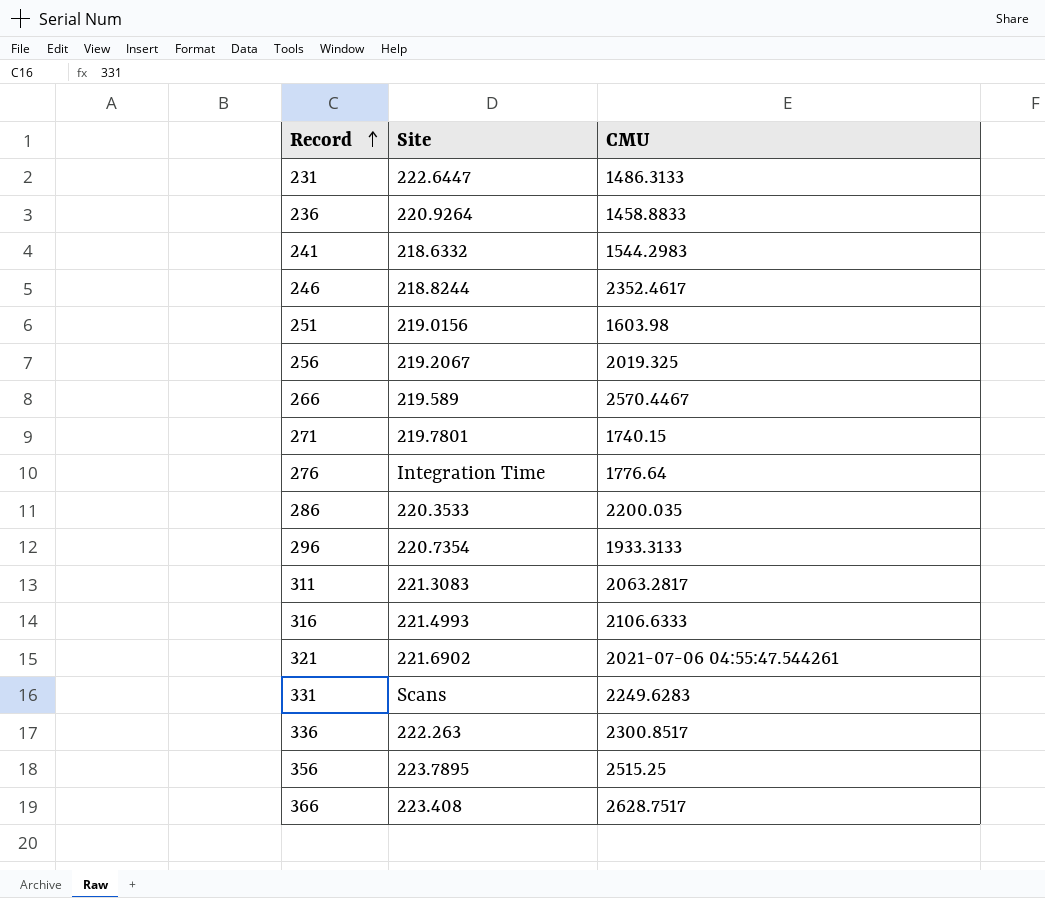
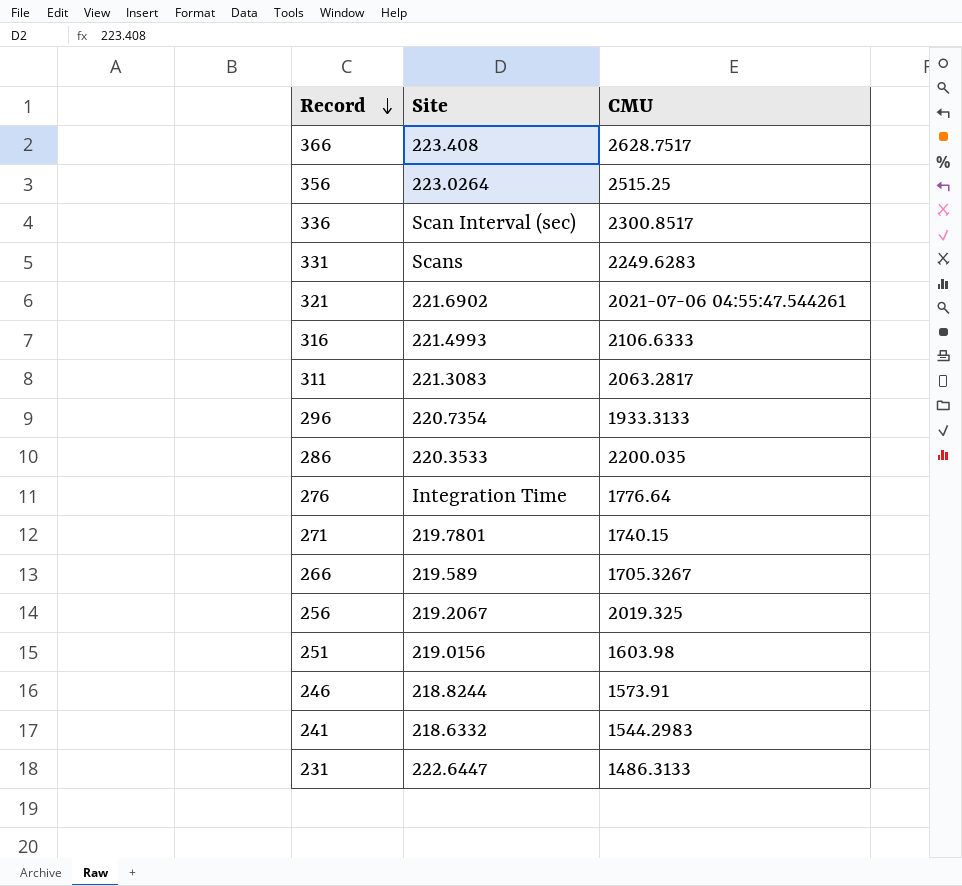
row order: Record ascending -> Record descending
row 236: 220.9264 | 1458.8833 -> none
356 | Site: 223.7895 -> 223.0264
336 | Site: 222.263 -> Scan Interval (sec)
266 | CMU: 2570.4467 -> 1705.3267
246 | CMU: 2352.4617 -> 1573.91

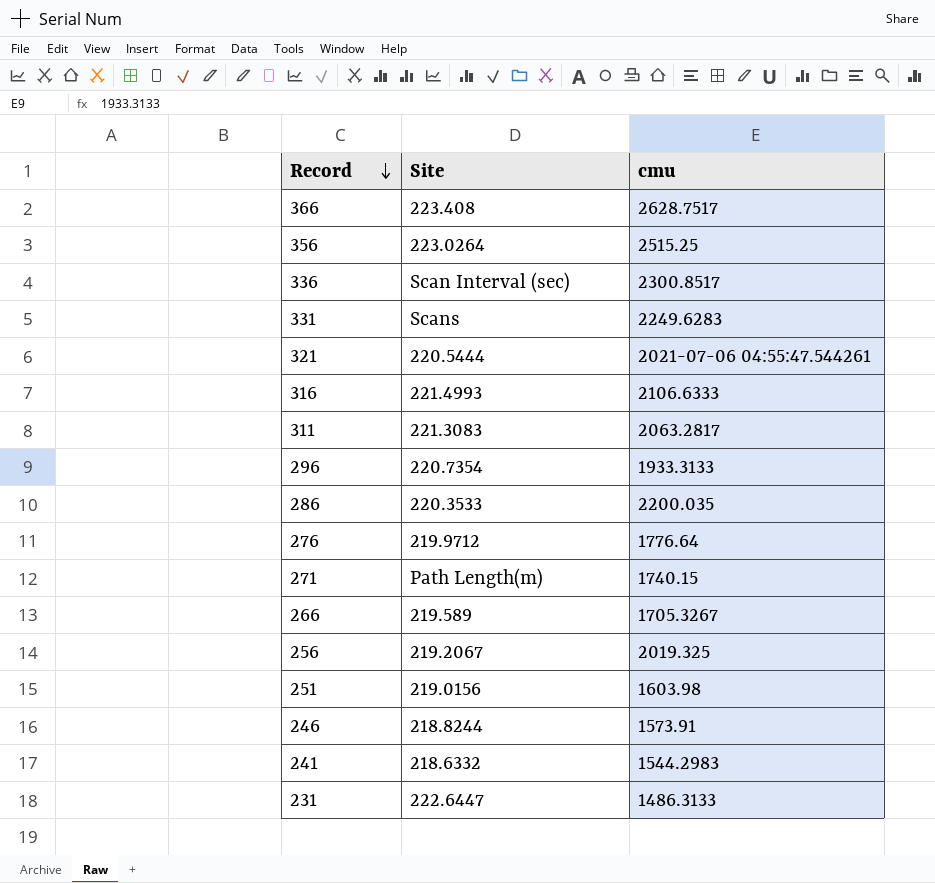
column name: CMU -> cmu
321 | Site: 221.6902 -> 220.5444
276 | Site: Integration Time -> 219.9712
271 | Site: 219.7801 -> Path Length(m)

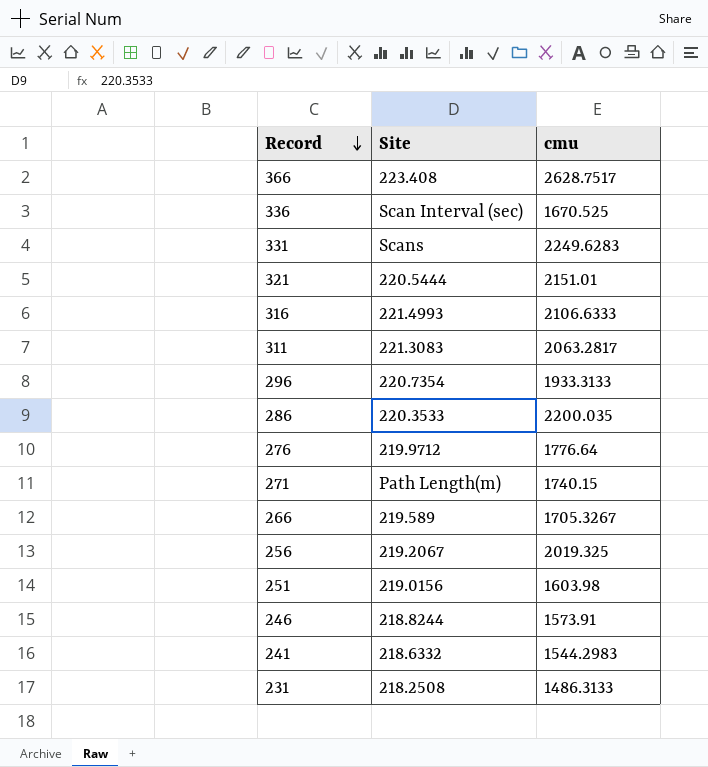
row 356: 223.0264 | 2515.25 -> none
336 | cmu: 2300.8517 -> 1670.525
321 | cmu: 2021-07-06 04:55:47.544261 -> 2151.01
231 | Site: 222.6447 -> 218.2508

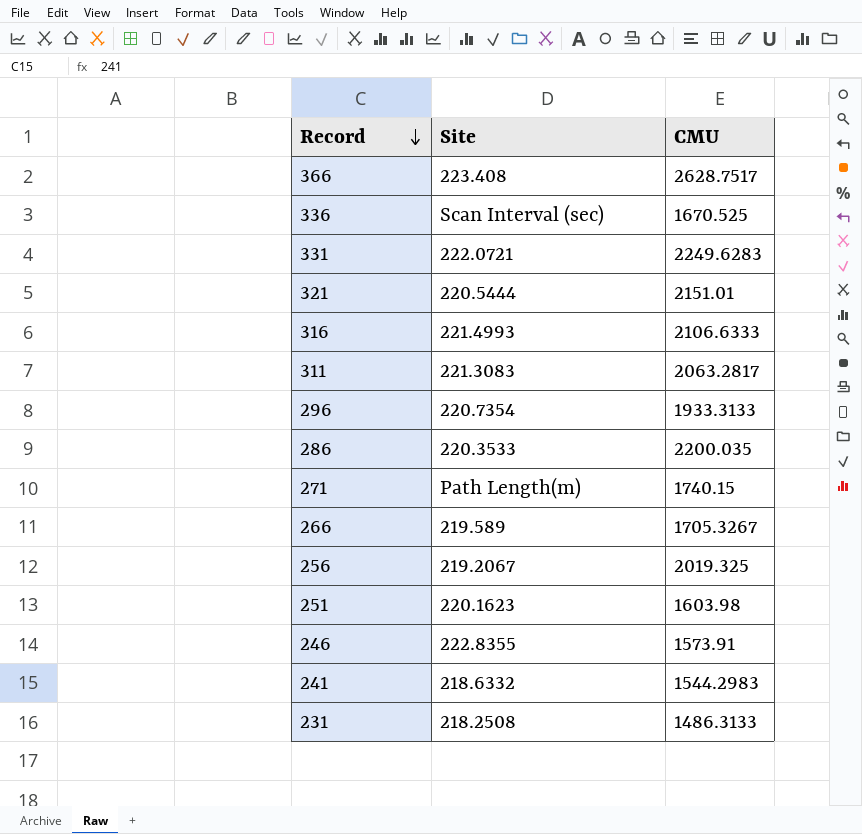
column name: cmu -> CMU
row 276: 219.9712 | 1776.64 -> none
331 | Site: Scans -> 222.0721
251 | Site: 219.0156 -> 220.1623
246 | Site: 218.8244 -> 222.8355

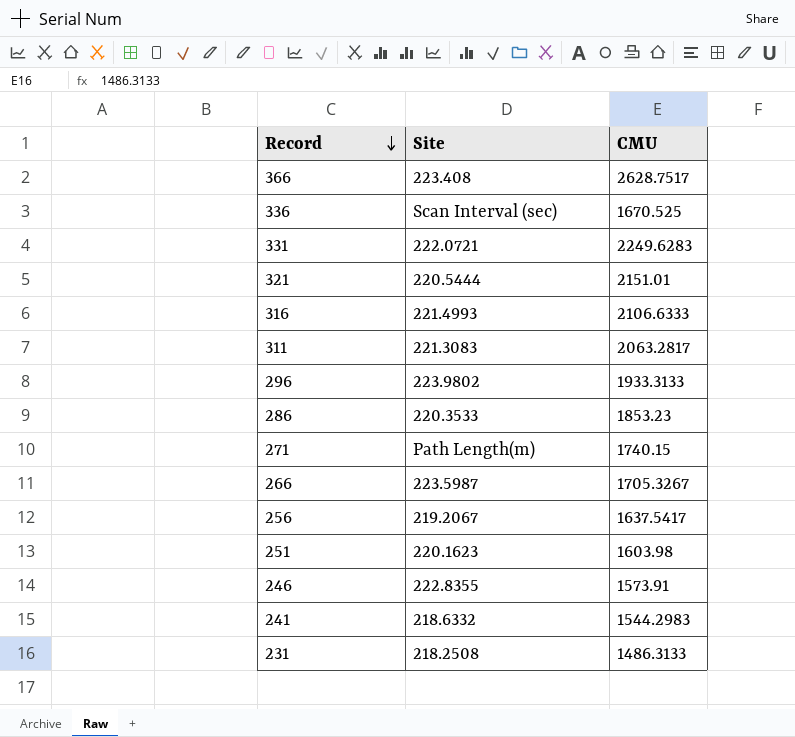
296 | Site: 220.7354 -> 223.9802
286 | CMU: 2200.035 -> 1853.23
266 | Site: 219.589 -> 223.5987
256 | CMU: 2019.325 -> 1637.5417

